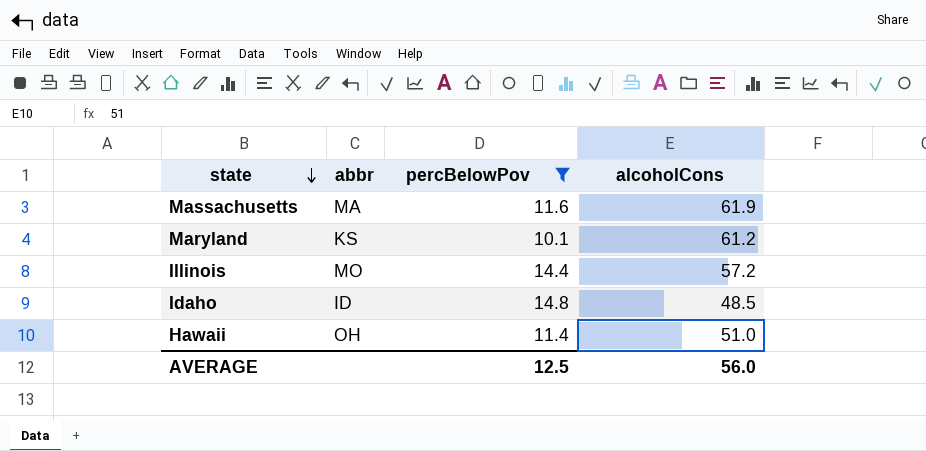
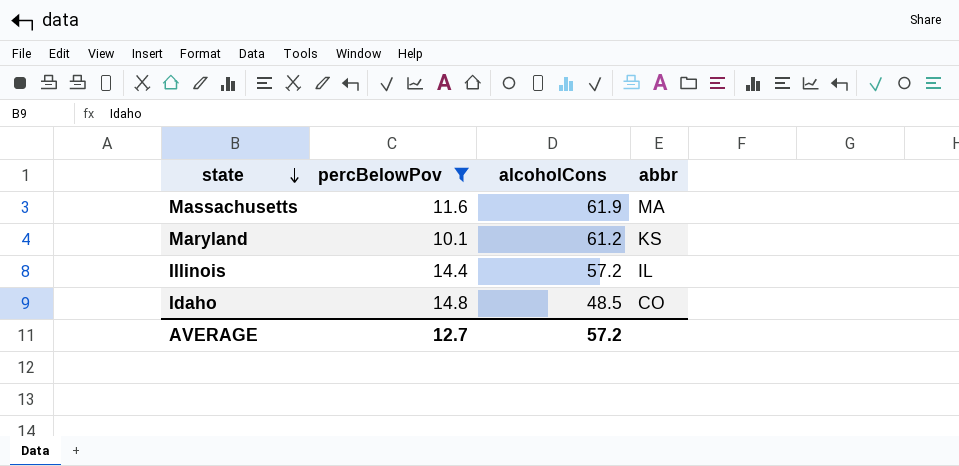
column abbr | position: 2 -> 4
row Hawaii: OH | 11.4 | 51.0 -> none
Illinois | abbr: MO -> IL
Idaho | abbr: ID -> CO
AVERAGE | percBelowPov: 12.5 -> 12.7
AVERAGE | alcoholCons: 56.0 -> 57.2

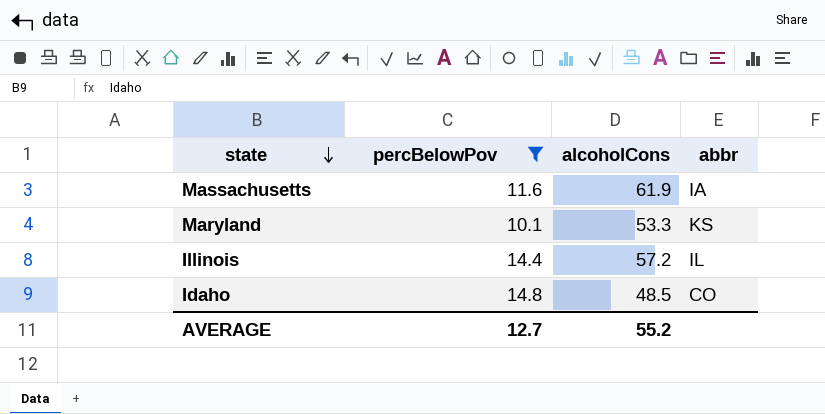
Massachusetts | abbr: MA -> IA
Maryland | alcoholCons: 61.2 -> 53.3
AVERAGE | alcoholCons: 57.2 -> 55.2

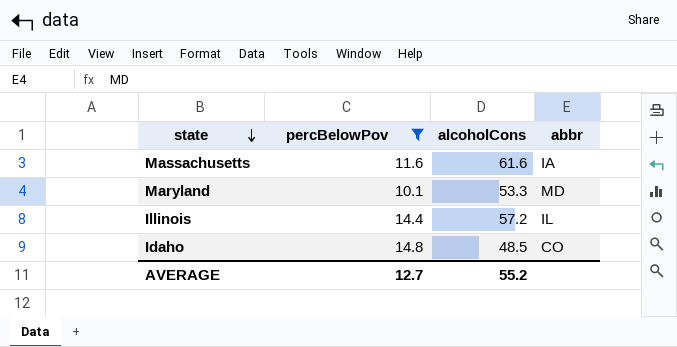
Massachusetts | alcoholCons: 61.9 -> 61.6
Maryland | abbr: KS -> MD

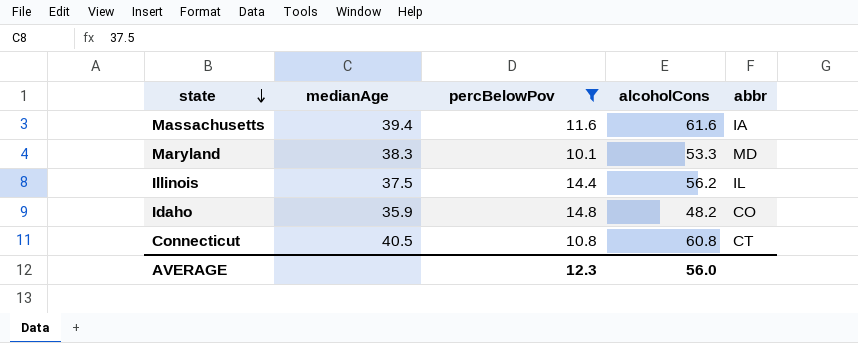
column medianAge | position: none -> 2
Illinois | alcoholCons: 57.2 -> 56.2
Idaho | alcoholCons: 48.5 -> 48.2
row Connecticut: none -> 40.5 | 10.8 | 60.8 | CT
AVERAGE | percBelowPov: 12.7 -> 12.3
AVERAGE | alcoholCons: 55.2 -> 56.0

